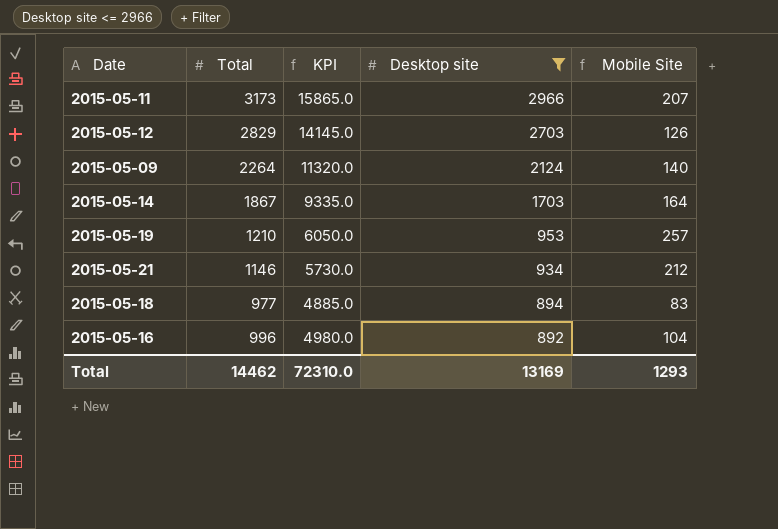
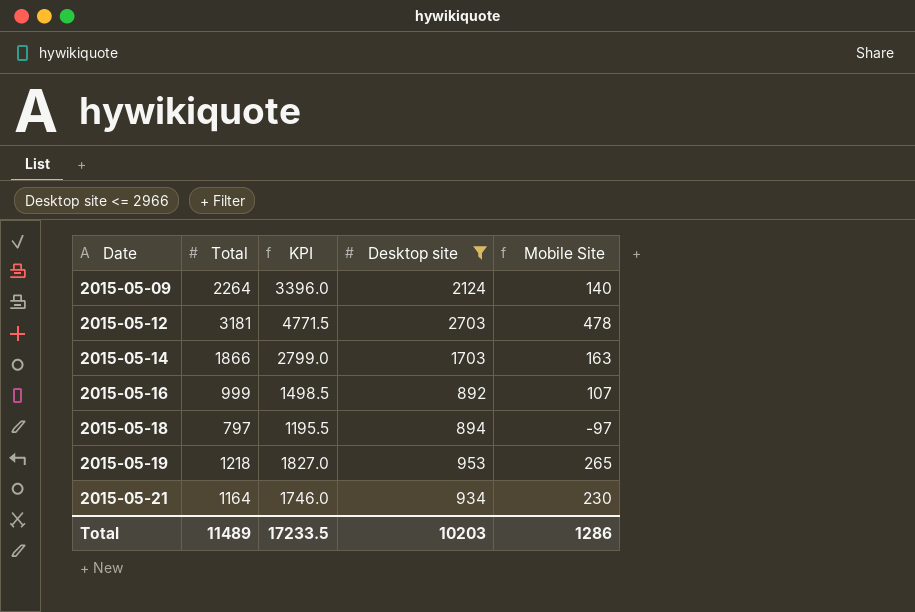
row order: Desktop site descending -> Date ascending
column KPI | formula: [Total] * 5 -> [Total] * 1.5
row 2015-05-11: 3173 | 15865.0 | 2966 | 207 -> none
2015-05-12 | Total: 2829 -> 3181
2015-05-12 | Mobile Site: 126 -> 478
2015-05-14 | Total: 1867 -> 1866
2015-05-14 | Mobile Site: 164 -> 163
2015-05-16 | Total: 996 -> 999
2015-05-16 | Mobile Site: 104 -> 107
2015-05-18 | Total: 977 -> 797
2015-05-18 | Mobile Site: 83 -> -97
2015-05-19 | Total: 1210 -> 1218
2015-05-19 | Mobile Site: 257 -> 265
2015-05-21 | Total: 1146 -> 1164
2015-05-21 | Mobile Site: 212 -> 230
Total | Total: 14462 -> 11489
Total | KPI: 72310.0 -> 17233.5
Total | Desktop site: 13169 -> 10203
Total | Mobile Site: 1293 -> 1286

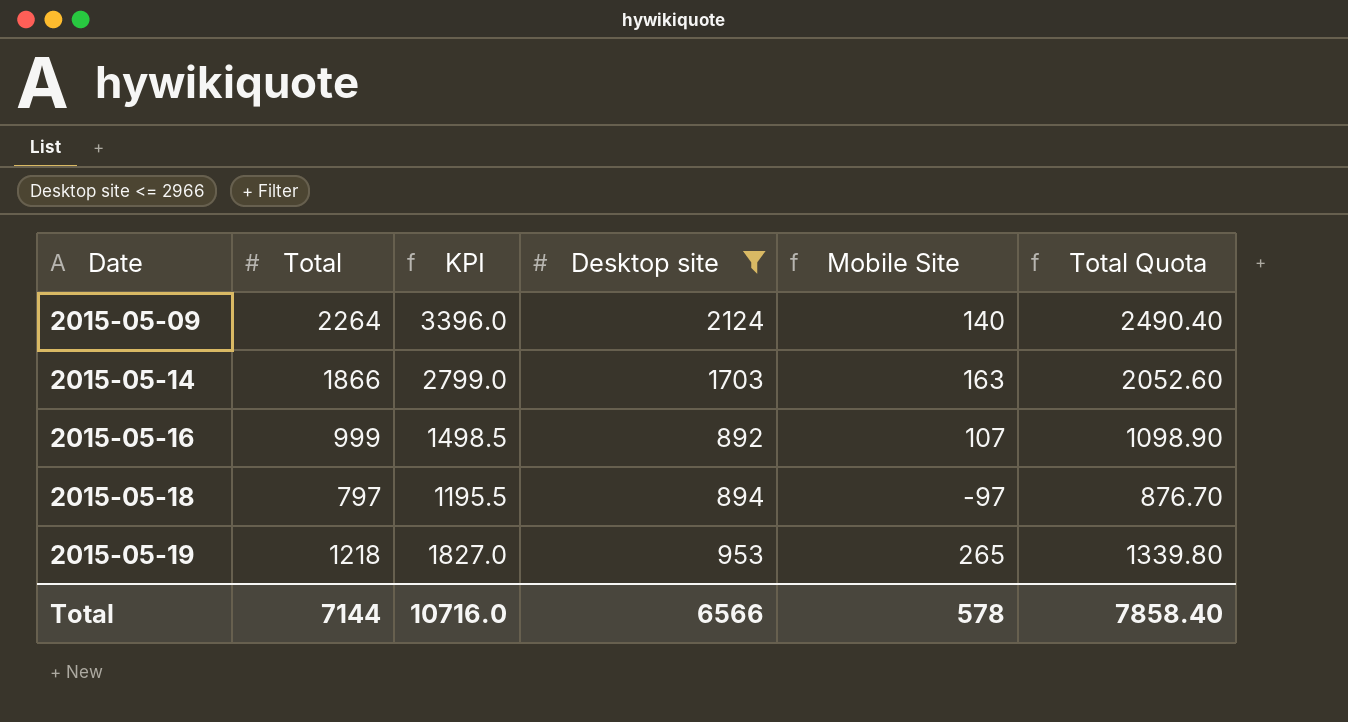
column Total Quota | formula: none -> [Total] * 1.1
row 2015-05-12: 3181 | 4771.5 | 2703 | 478 -> none
row 2015-05-21: 1164 | 1746.0 | 934 | 230 -> none
Total | Total: 11489 -> 7144
Total | KPI: 17233.5 -> 10716.0
Total | Desktop site: 10203 -> 6566
Total | Mobile Site: 1286 -> 578

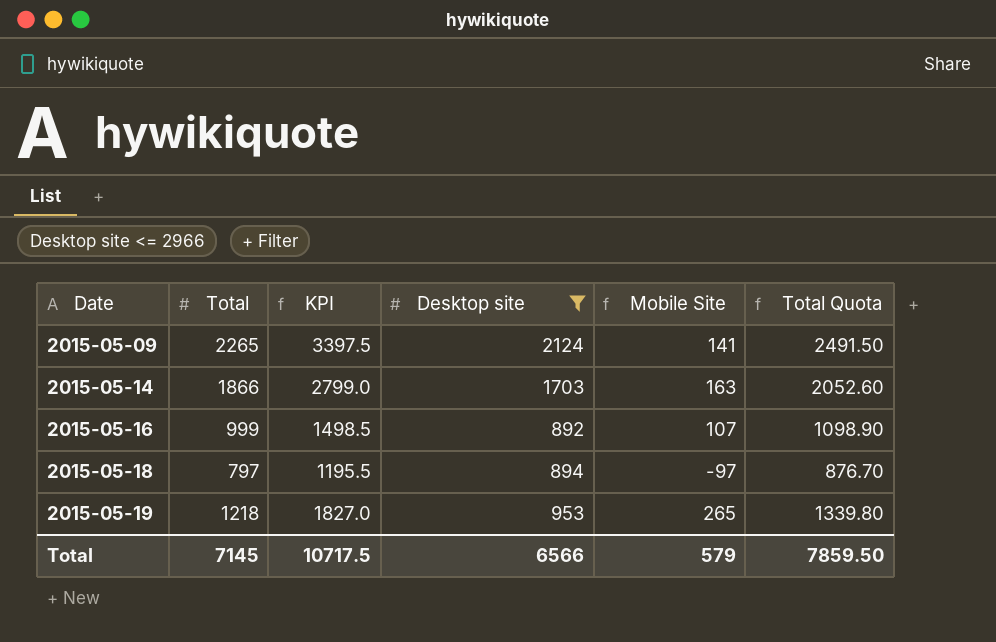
2015-05-09 | Total: 2264 -> 2265
2015-05-09 | KPI: 3396.0 -> 3397.5
2015-05-09 | Mobile Site: 140 -> 141
2015-05-09 | Total Quota: 2490.40 -> 2491.50
Total | Total: 7144 -> 7145
Total | KPI: 10716.0 -> 10717.5
Total | Mobile Site: 578 -> 579
Total | Total Quota: 7858.40 -> 7859.50

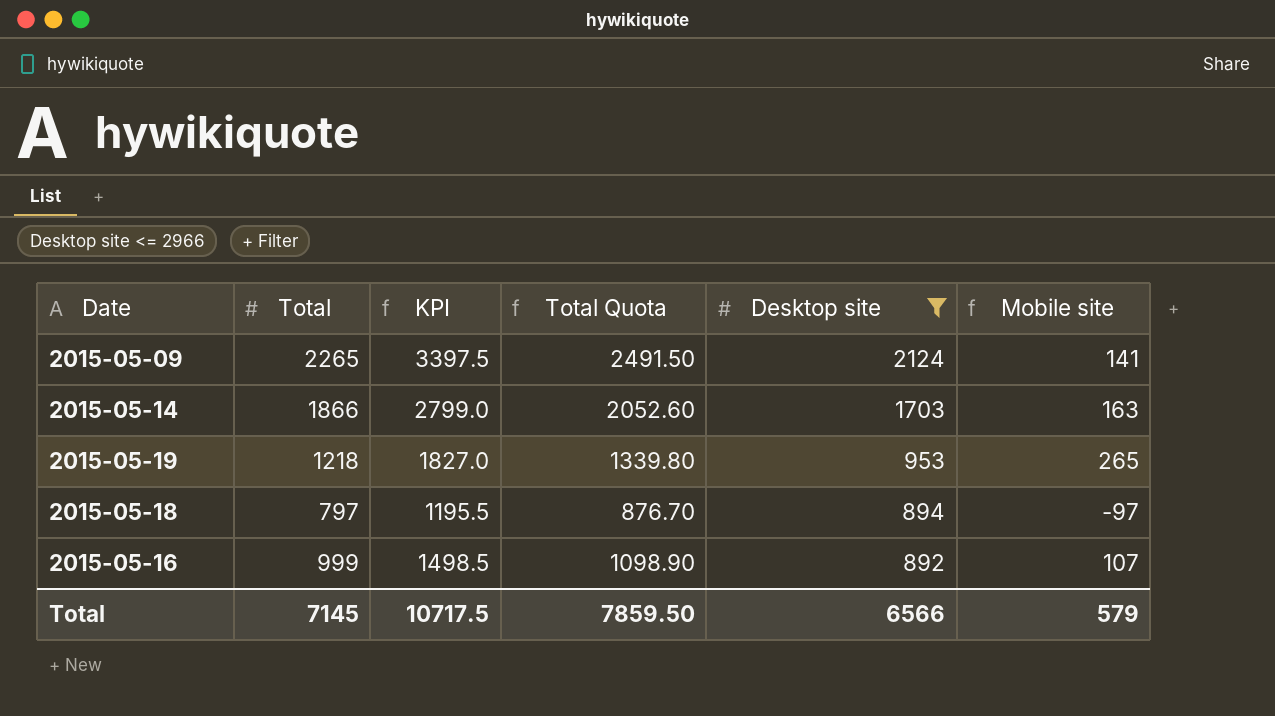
row order: Date ascending -> Desktop site descending
column Total Quota | position: 6 -> 4
column name: Mobile Site -> Mobile site

